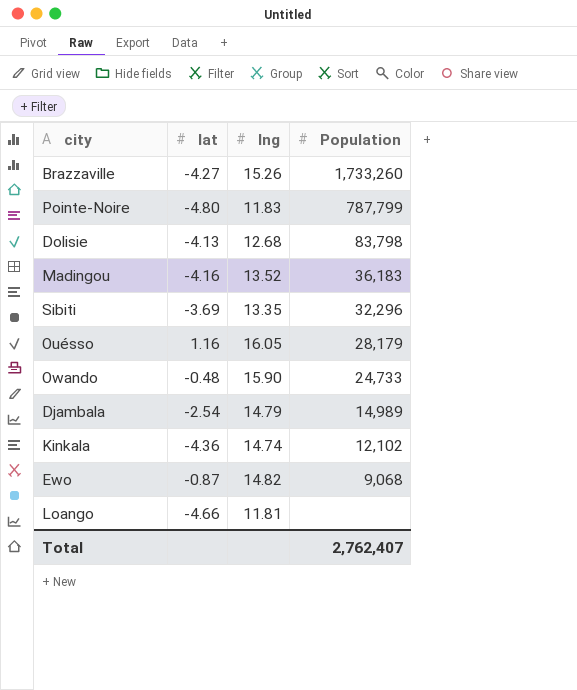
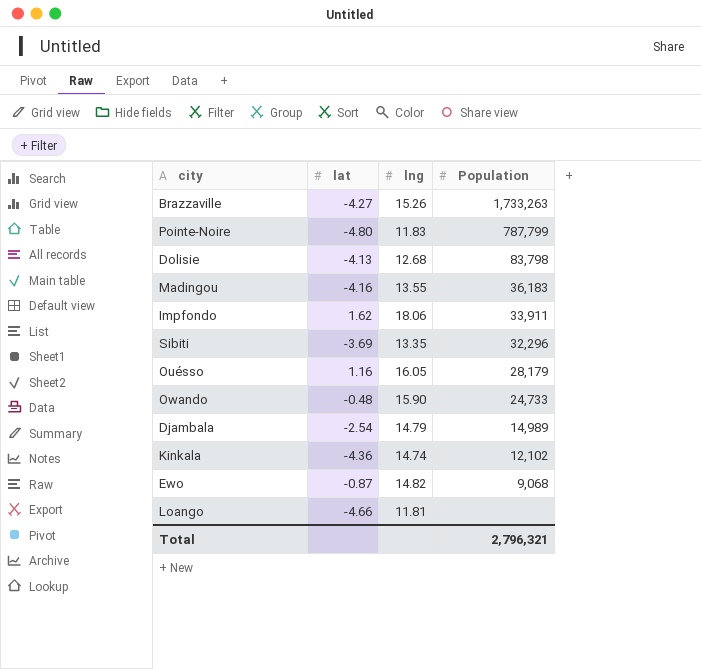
Brazzaville | Population: 1,733,260 -> 1,733,263
Madingou | lng: 13.52 -> 13.55
row Impfondo: none -> 1.62 | 18.06 | 33,911
Total | Population: 2,762,407 -> 2,796,321

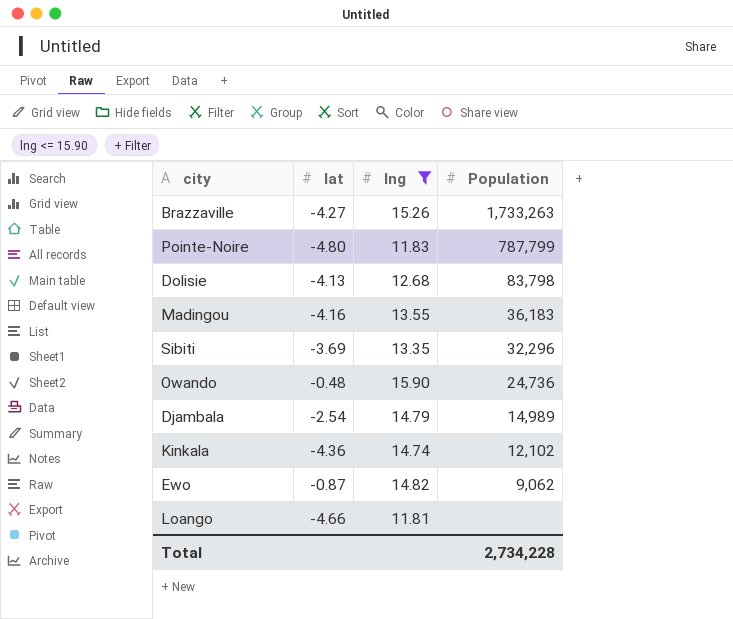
filter: none -> lng <= 15.90
Owando | Population: 24,733 -> 24,736
Ewo | Population: 9,068 -> 9,062
Total | Population: 2,796,321 -> 2,734,228

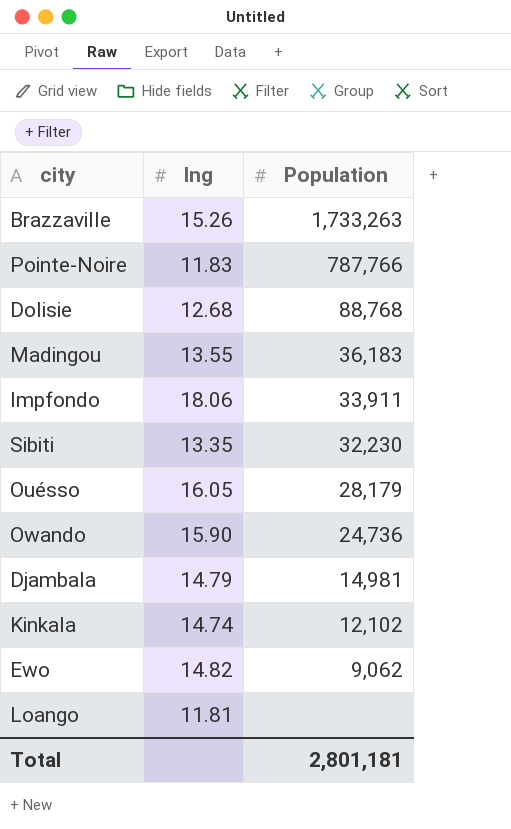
filter: lng <= 15.90 -> none
column lat | position: 2 -> none
Pointe-Noire | Population: 787,799 -> 787,766
Dolisie | Population: 83,798 -> 88,768
Sibiti | Population: 32,296 -> 32,230
Djambala | Population: 14,989 -> 14,981
Total | Population: 2,734,228 -> 2,801,181

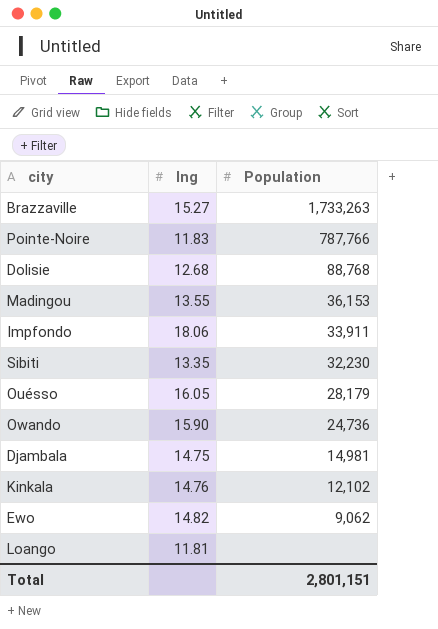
Brazzaville | lng: 15.26 -> 15.27
Madingou | Population: 36,183 -> 36,153
Djambala | lng: 14.79 -> 14.75
Kinkala | lng: 14.74 -> 14.76
Total | Population: 2,801,181 -> 2,801,151

